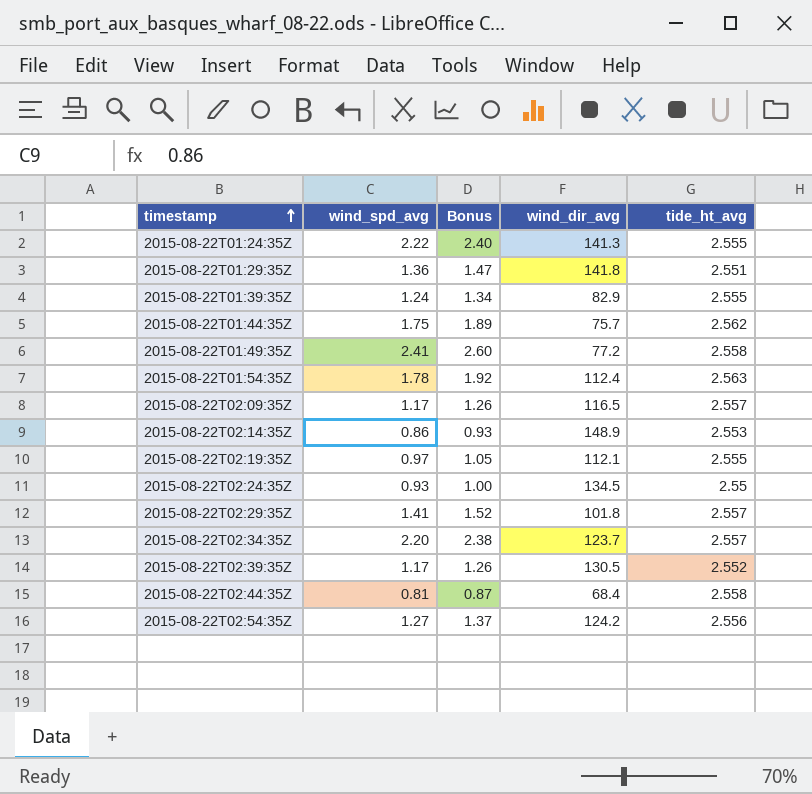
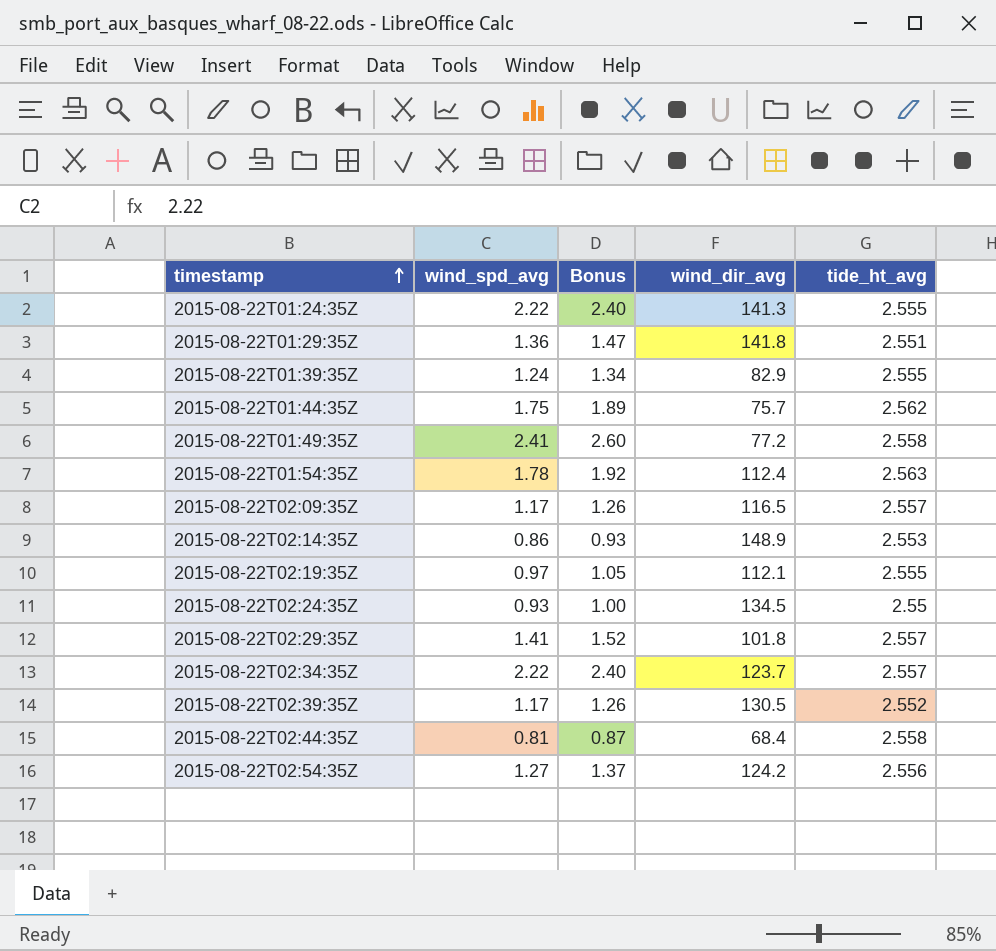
2015-08-22T02:34:35Z | wind_spd_avg: 2.20 -> 2.22
2015-08-22T02:34:35Z | Bonus: 2.38 -> 2.40

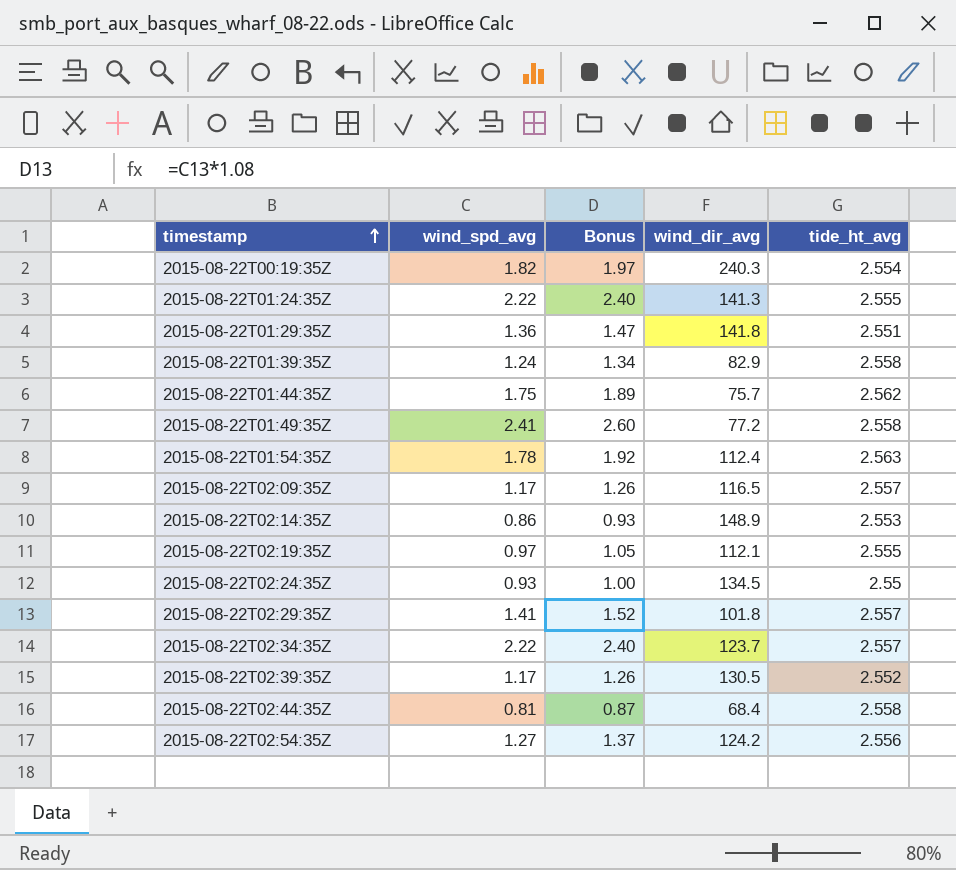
row 2015-08-22T00:19:35Z: none -> 1.82 | 1.97 | 240.3 | 2.554
2015-08-22T01:39:35Z | tide_ht_avg: 2.555 -> 2.558

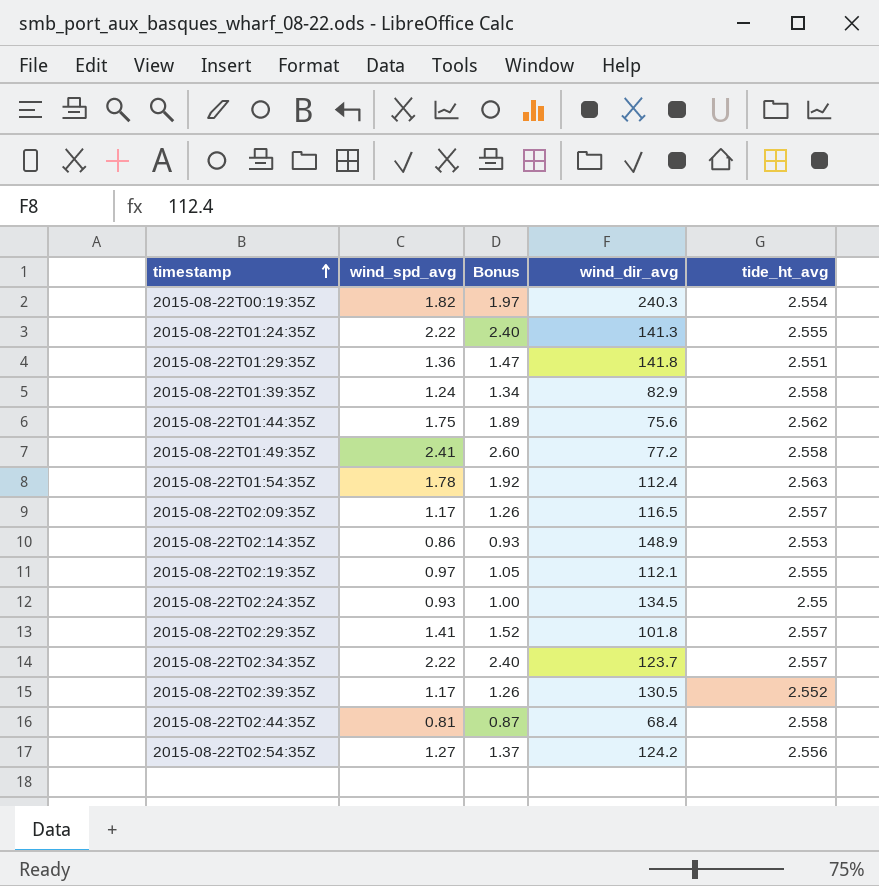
2015-08-22T01:44:35Z | wind_dir_avg: 75.7 -> 75.6

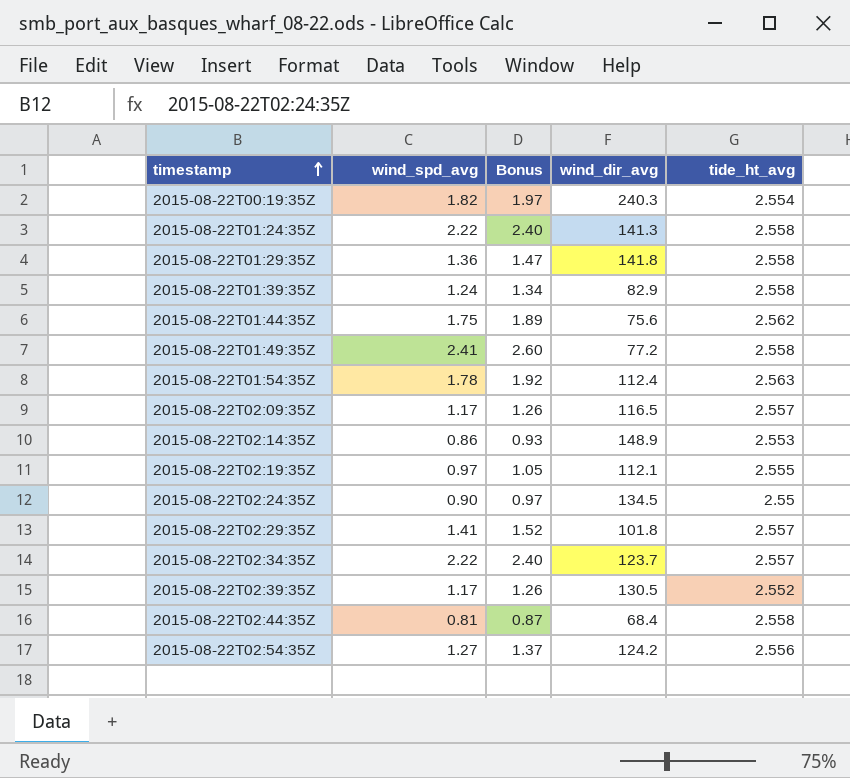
2015-08-22T01:24:35Z | tide_ht_avg: 2.555 -> 2.558
2015-08-22T01:29:35Z | tide_ht_avg: 2.551 -> 2.558
2015-08-22T02:24:35Z | wind_spd_avg: 0.93 -> 0.90
2015-08-22T02:24:35Z | Bonus: 1.00 -> 0.97

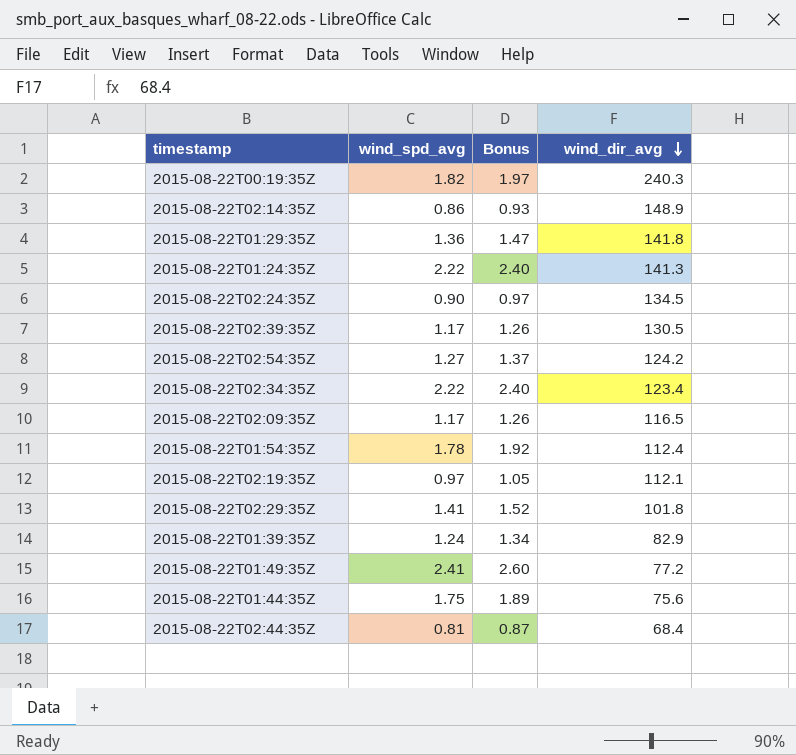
row order: timestamp ascending -> wind_dir_avg descending
column tide_ht_avg | position: 5 -> none
2015-08-22T02:34:35Z | wind_dir_avg: 123.7 -> 123.4

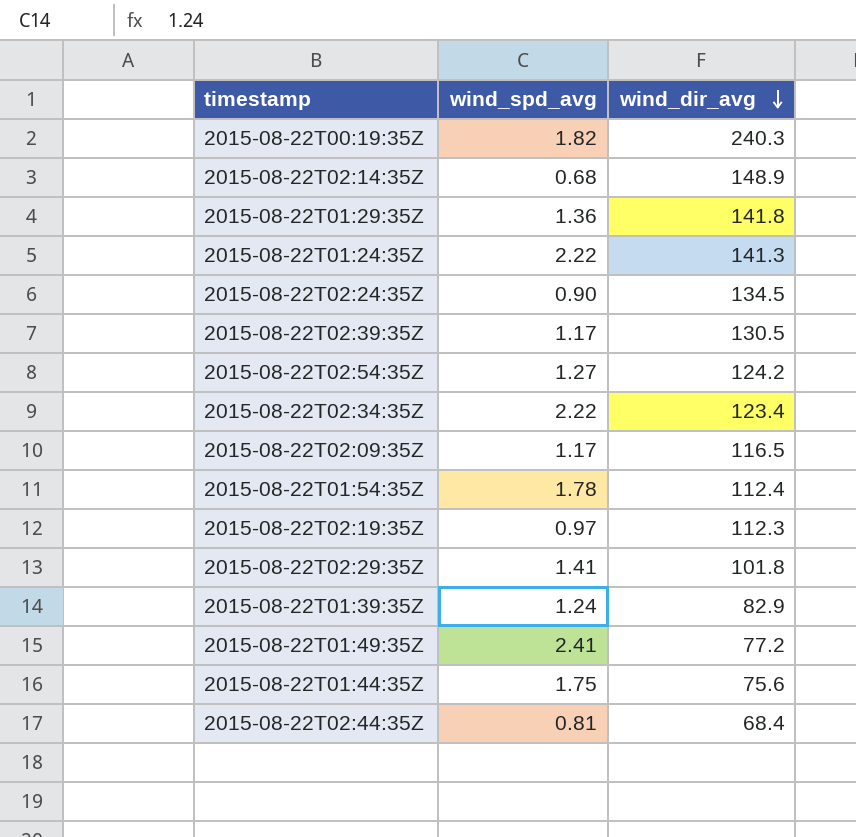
column Bonus | formula: [wind_spd_avg] * 1.08 -> none
2015-08-22T02:14:35Z | wind_spd_avg: 0.86 -> 0.68
2015-08-22T02:19:35Z | wind_dir_avg: 112.1 -> 112.3

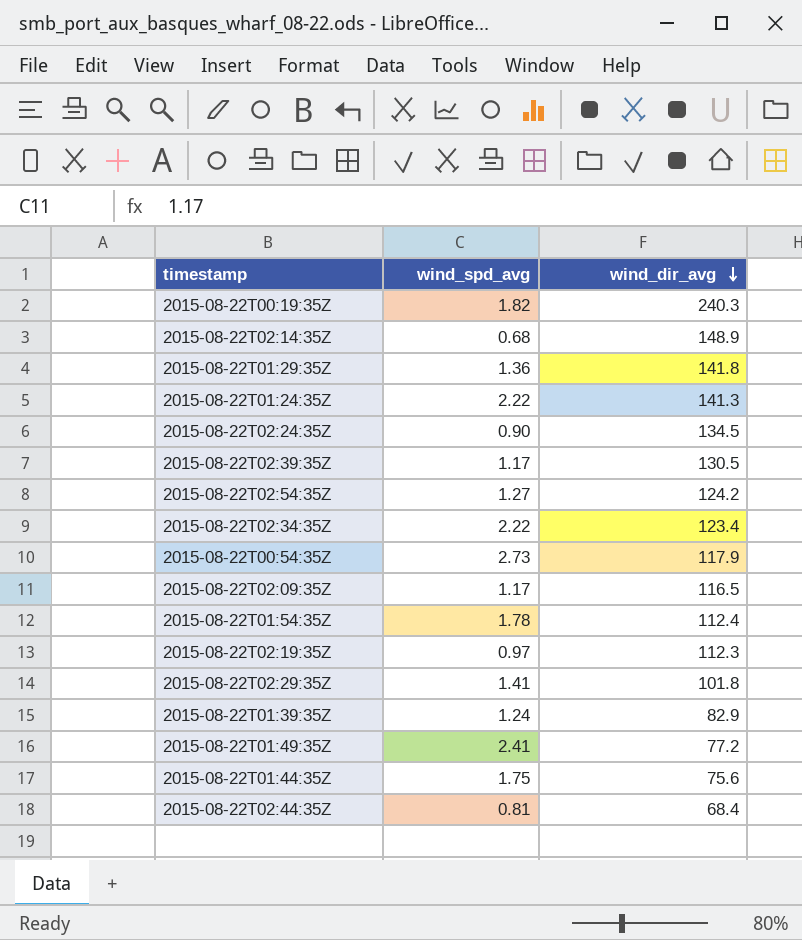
row 2015-08-22T00:54:35Z: none -> 2.73 | 117.9

